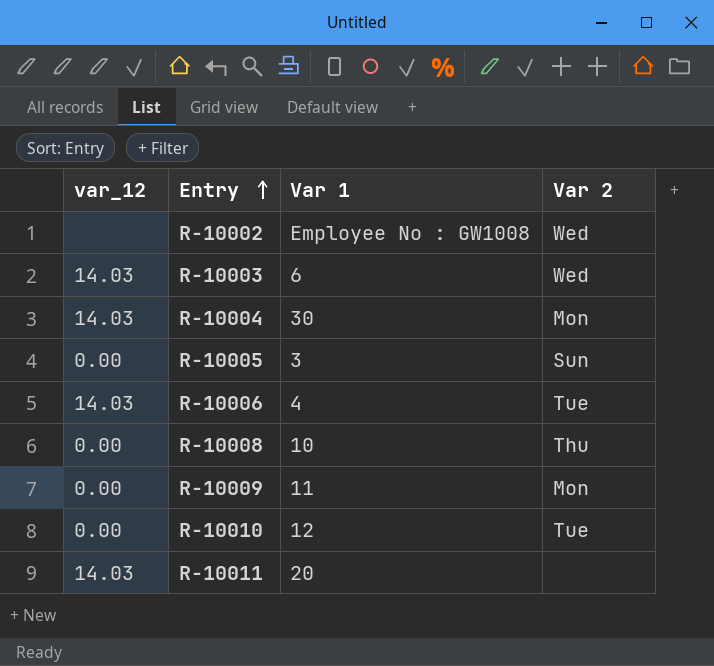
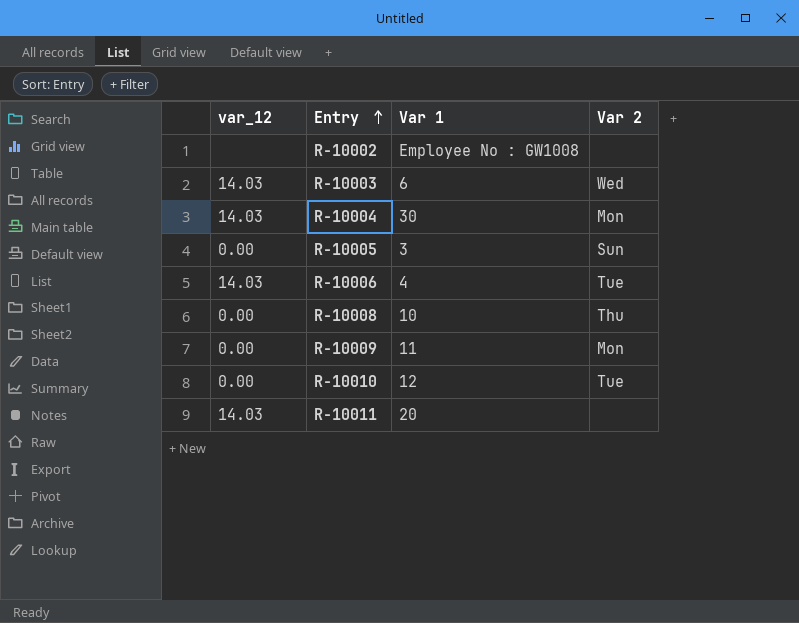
R-10002 | Var 2: Wed -> none

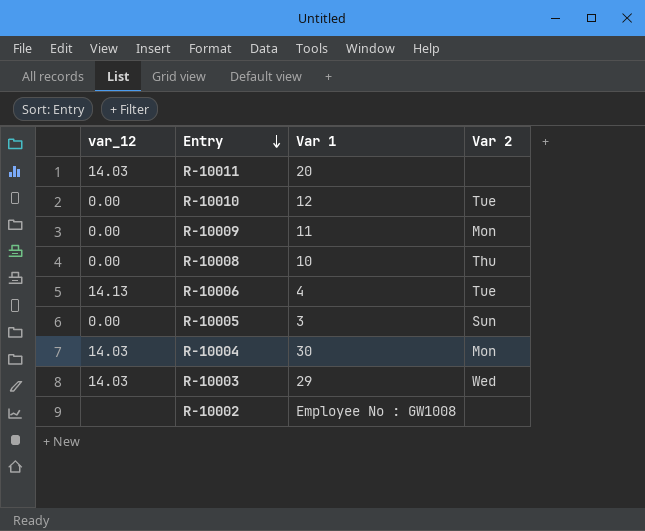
row order: Entry ascending -> Entry descending
R-10006 | var_12: 14.03 -> 14.13
R-10003 | Var 1: 6 -> 29

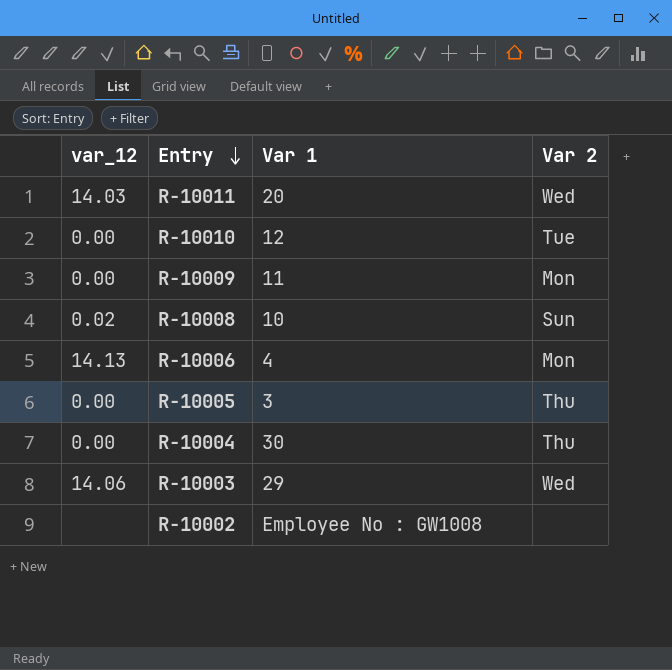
R-10011 | Var 2: none -> Wed
R-10008 | var_12: 0.00 -> 0.02
R-10008 | Var 2: Thu -> Sun
R-10006 | Var 2: Tue -> Mon
R-10005 | Var 2: Sun -> Thu
R-10004 | var_12: 14.03 -> 0.00
R-10004 | Var 2: Mon -> Thu
R-10003 | var_12: 14.03 -> 14.06

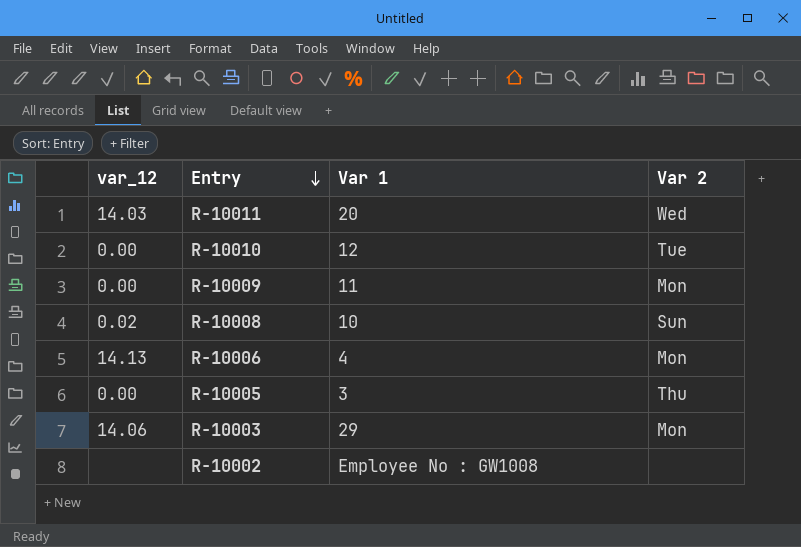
row R-10004: 0.00 | 30 | Thu -> none
R-10003 | Var 2: Wed -> Mon

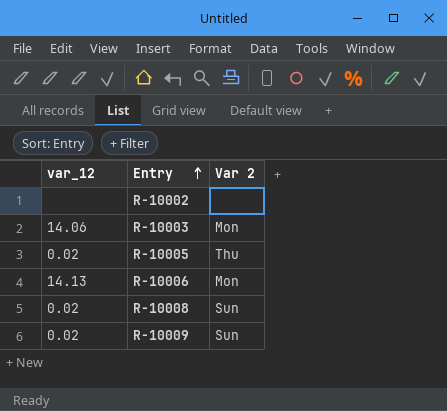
row order: Entry descending -> Entry ascending
column Var 1 | position: 3 -> none
row R-10011: 14.03 | 20 | Wed -> none
row R-10010: 0.00 | 12 | Tue -> none
R-10005 | var_12: 0.00 -> 0.02
R-10009 | var_12: 0.00 -> 0.02
R-10009 | Var 2: Mon -> Sun

